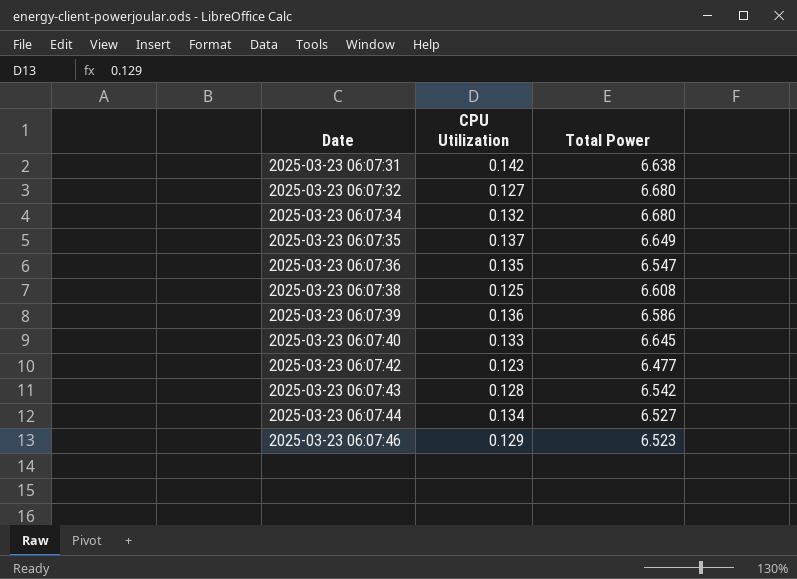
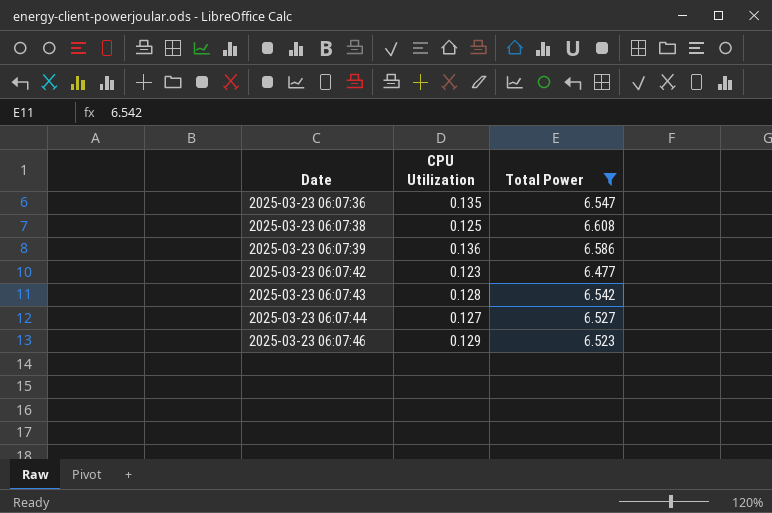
filter: none -> Total Power <= 6.608
2025-03-23 06:07:44 | CPU Utilization: 0.134 -> 0.127

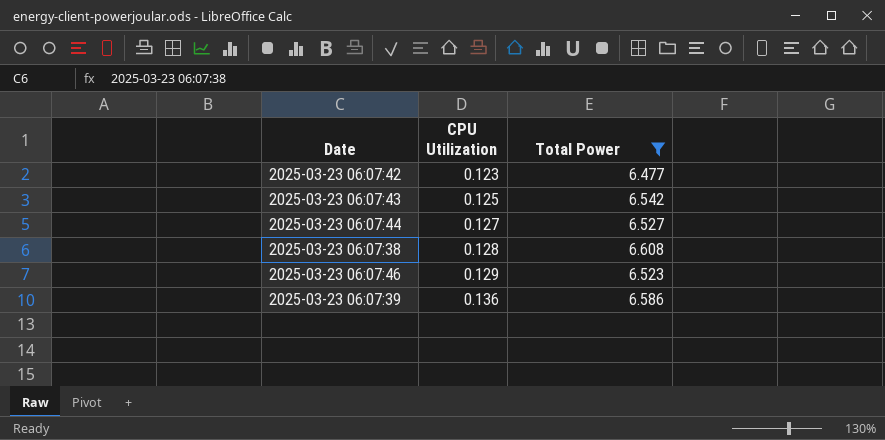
row order: Date ascending -> CPU Utilization ascending
row 2025-03-23 06:07:36: 0.135 | 6.547 -> none
2025-03-23 06:07:43 | CPU Utilization: 0.128 -> 0.125
2025-03-23 06:07:38 | CPU Utilization: 0.125 -> 0.128

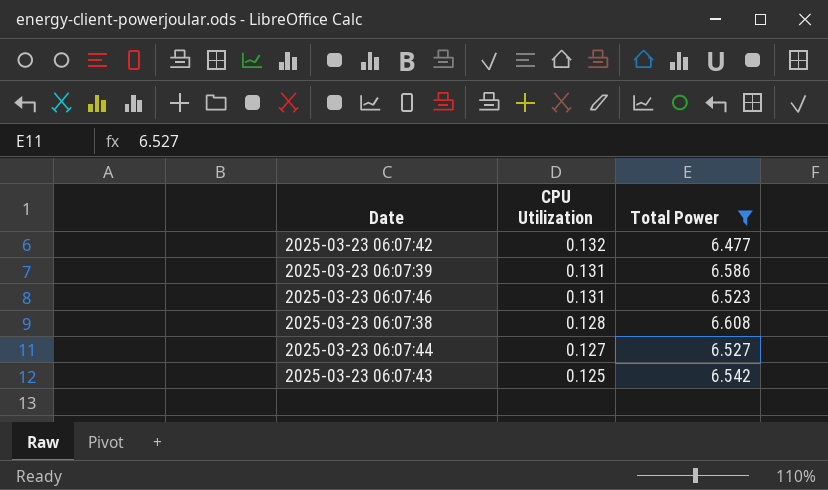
row order: CPU Utilization ascending -> CPU Utilization descending
2025-03-23 06:07:42 | CPU Utilization: 0.123 -> 0.132
2025-03-23 06:07:39 | CPU Utilization: 0.136 -> 0.131
2025-03-23 06:07:46 | CPU Utilization: 0.129 -> 0.131

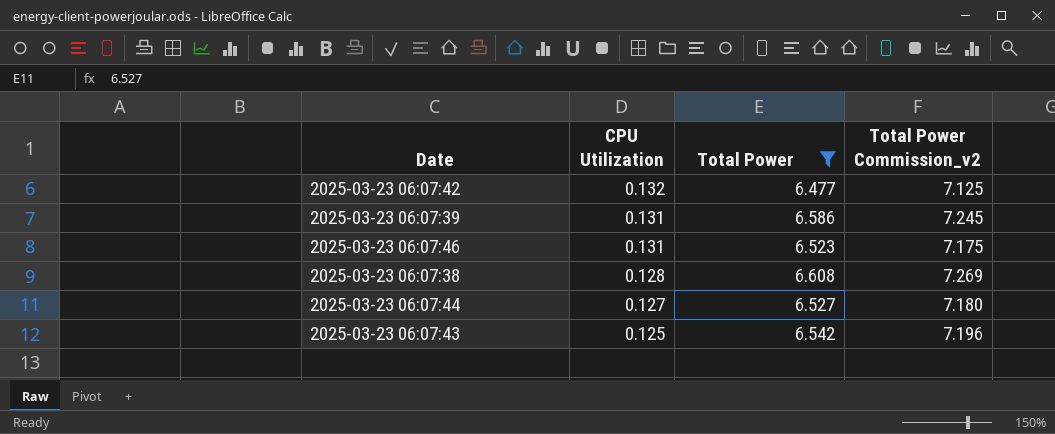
column Total Power Commission_v2 | formula: none -> [Total Power] * 1.1

